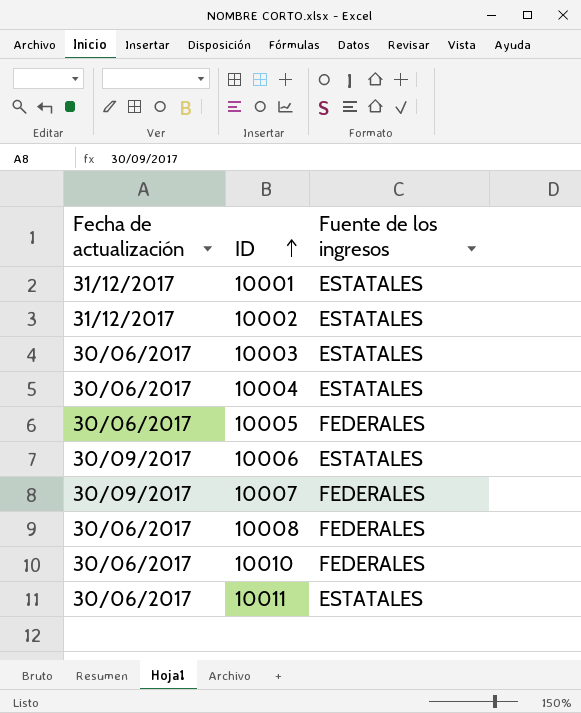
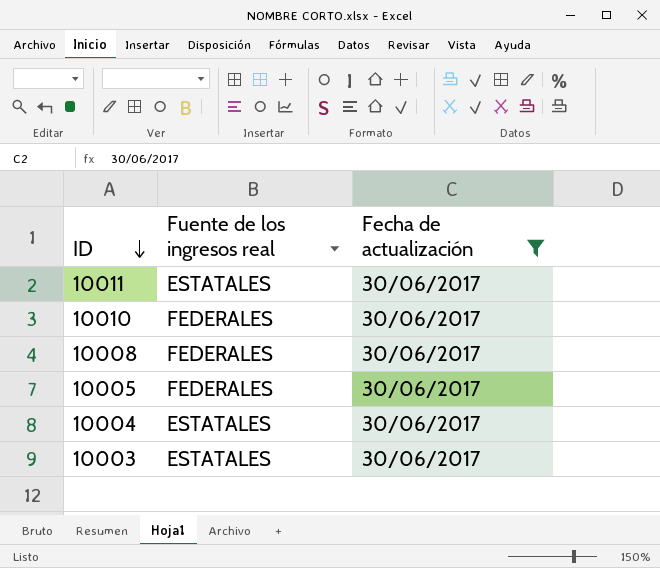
filter: none -> Fecha de actualización = 30/06/2017
row order: ID ascending -> ID descending
column name: Fuente de los ingresos -> Fuente de los ingresos real
column Fecha de actualización | position: 1 -> 3

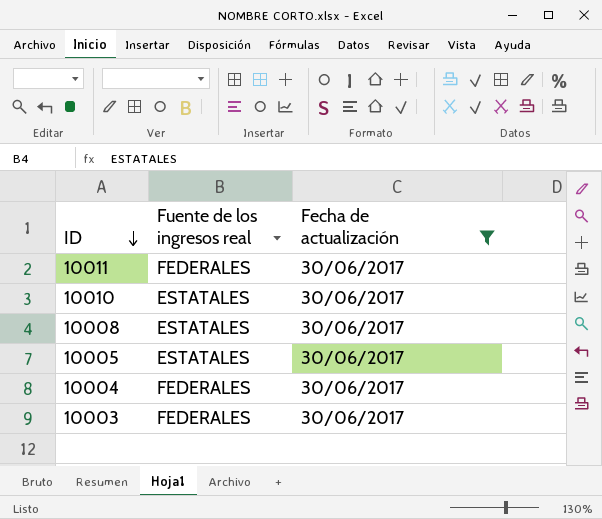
10011 | Fuente de los ingresos real: ESTATALES -> FEDERALES
10010 | Fuente de los ingresos real: FEDERALES -> ESTATALES
10008 | Fuente de los ingresos real: FEDERALES -> ESTATALES
10005 | Fuente de los ingresos real: FEDERALES -> ESTATALES
10004 | Fuente de los ingresos real: ESTATALES -> FEDERALES
10003 | Fuente de los ingresos real: ESTATALES -> FEDERALES

